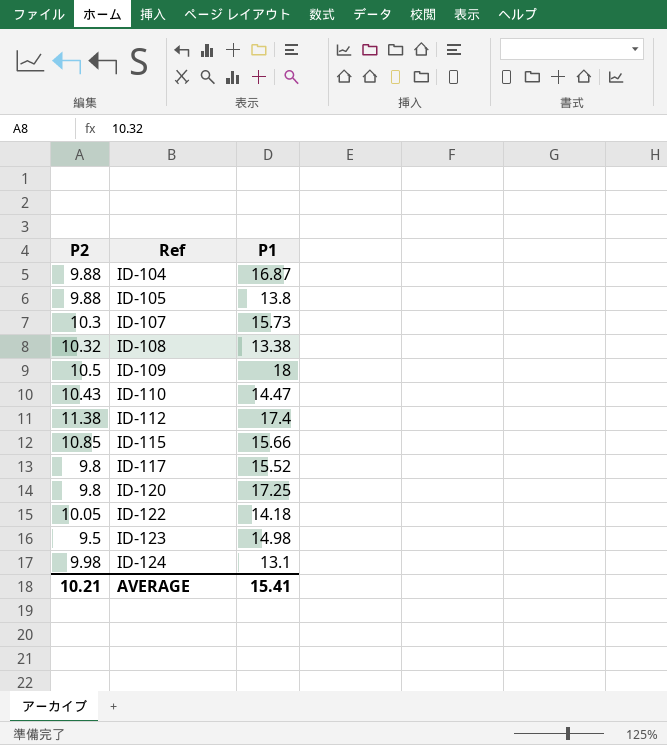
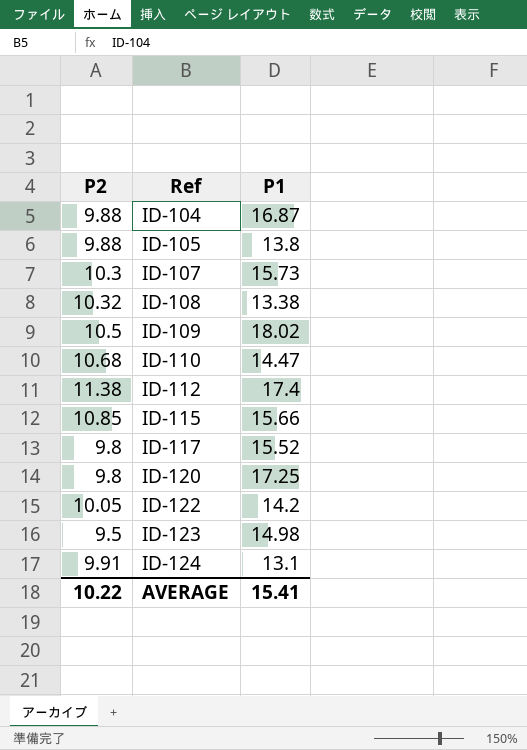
ID-109 | P1: 18 -> 18.02
ID-110 | P2: 10.43 -> 10.68
ID-122 | P1: 14.18 -> 14.2
ID-124 | P2: 9.98 -> 9.91
AVERAGE | P2: 10.21 -> 10.22

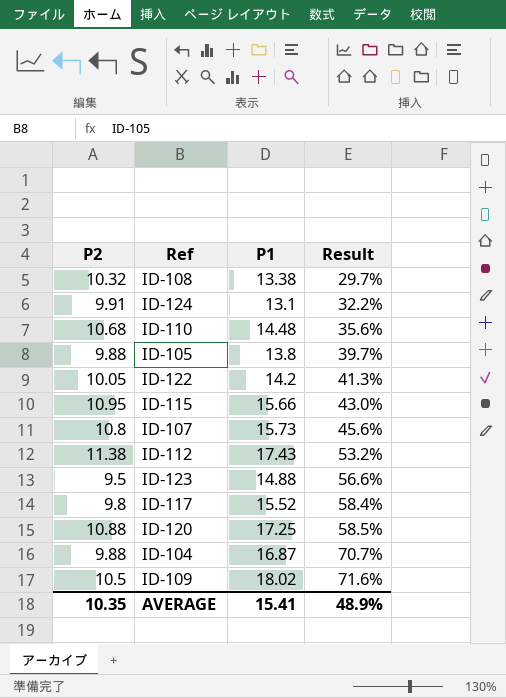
row order: Ref ascending -> Result ascending
column Result | formula: none -> ([P1] - [P2]) / [P2]
ID-110 | P1: 14.47 -> 14.48
ID-115 | P2: 10.85 -> 10.95
ID-107 | P2: 10.3 -> 10.8
ID-112 | P1: 17.4 -> 17.43
ID-123 | P1: 14.98 -> 14.88
ID-120 | P2: 9.8 -> 10.88
AVERAGE | P2: 10.22 -> 10.35

